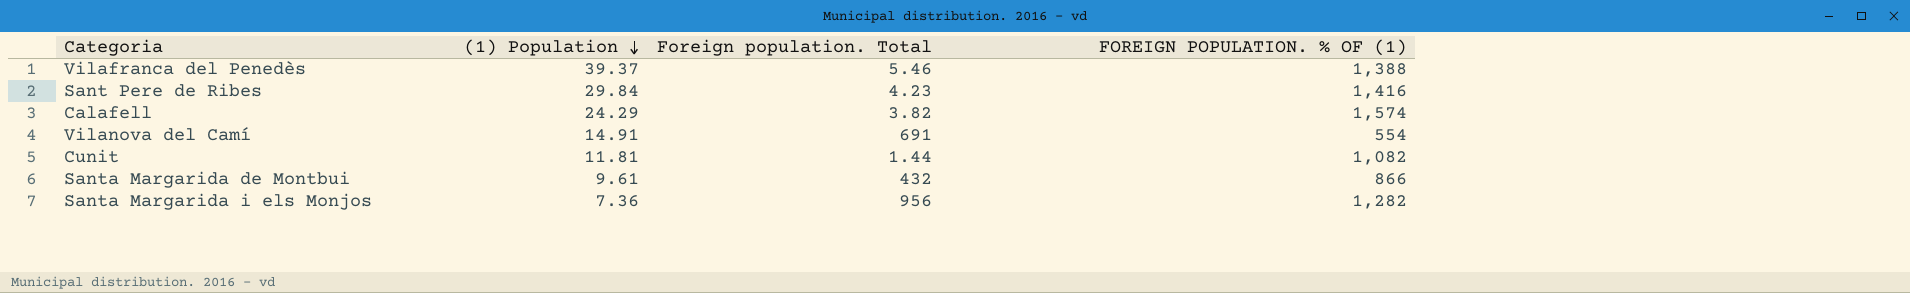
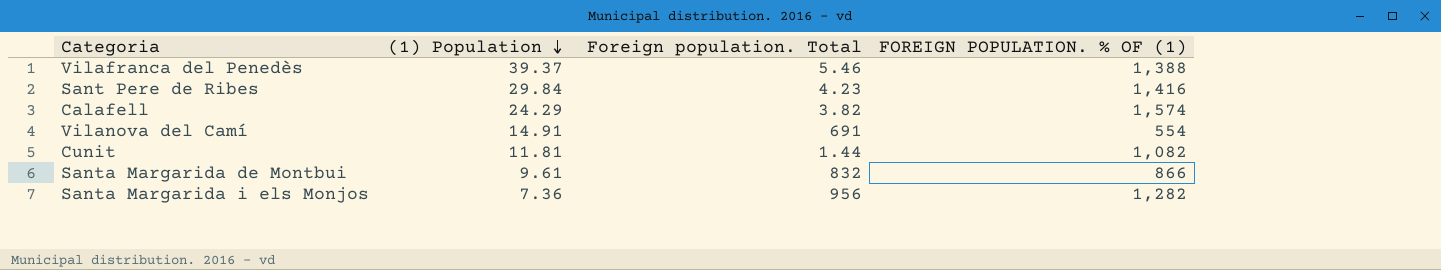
Santa Margarida de Montbui | Foreign population. Total: 432 -> 832

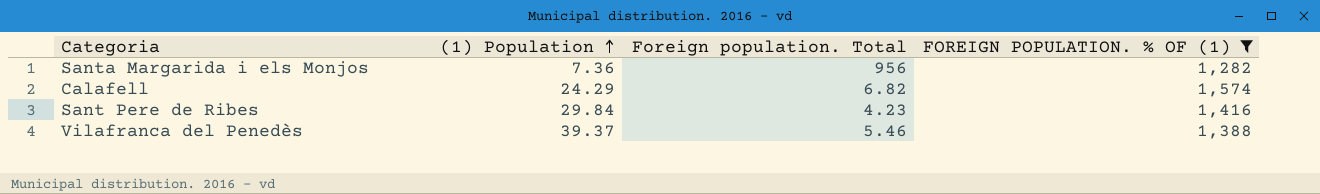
filter: none -> FOREIGN POPULATION. % OF (1) >= 1,282
row order: (1) Population descending -> (1) Population ascending
Calafell | Foreign population. Total: 3.82 -> 6.82

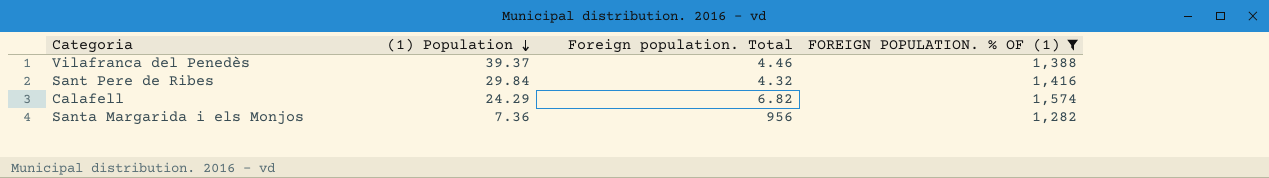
row order: (1) Population ascending -> (1) Population descending
Vilafranca del Penedès | Foreign population. Total: 5.46 -> 4.46
Sant Pere de Ribes | Foreign population. Total: 4.23 -> 4.32

